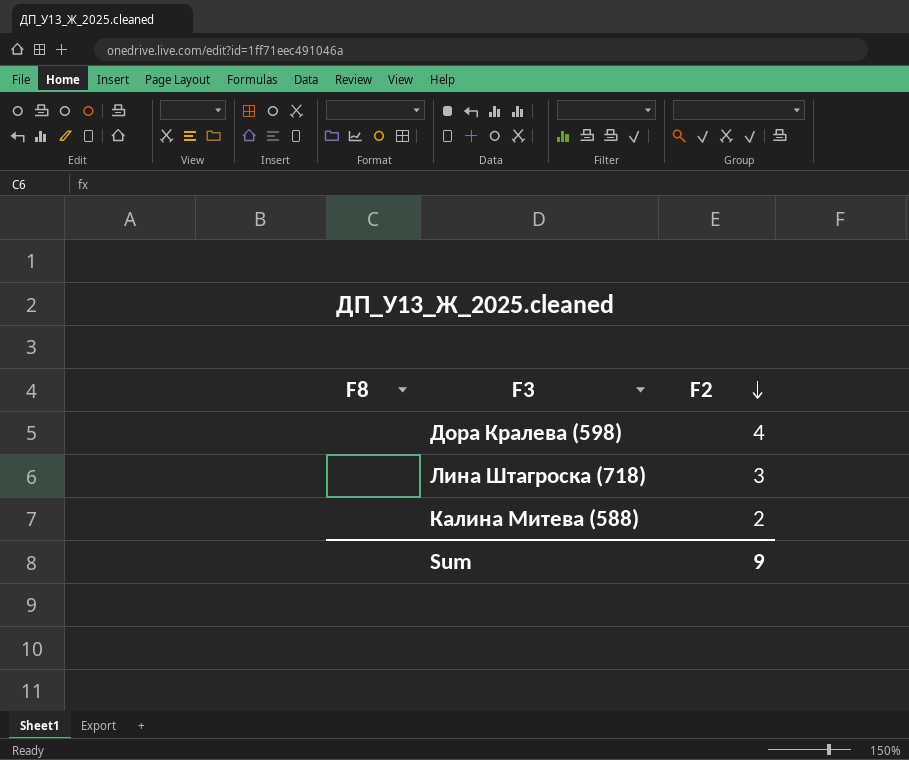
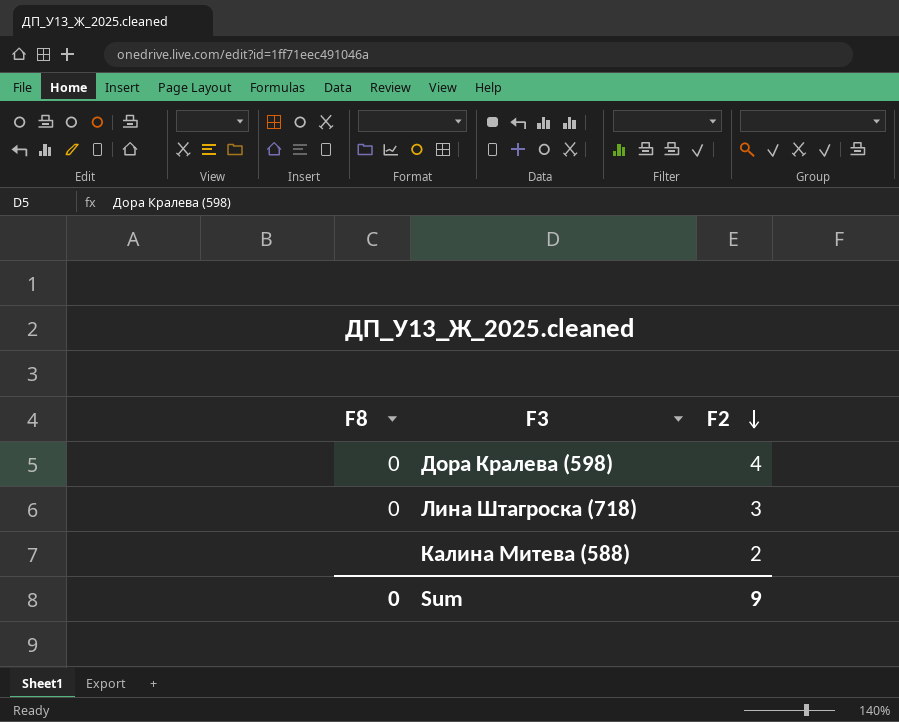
Дора Кралева (598) | F8: none -> 0
Лина Штагроска (718) | F8: none -> 0
Sum | F8: none -> 0

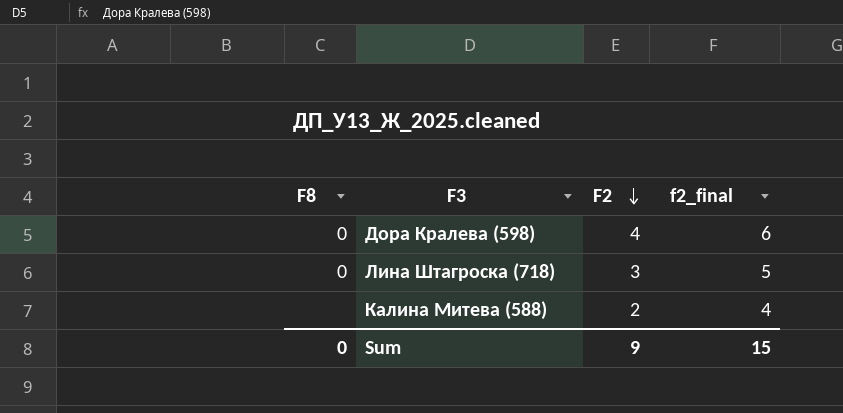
column f2_final | formula: none -> [F2] + 2

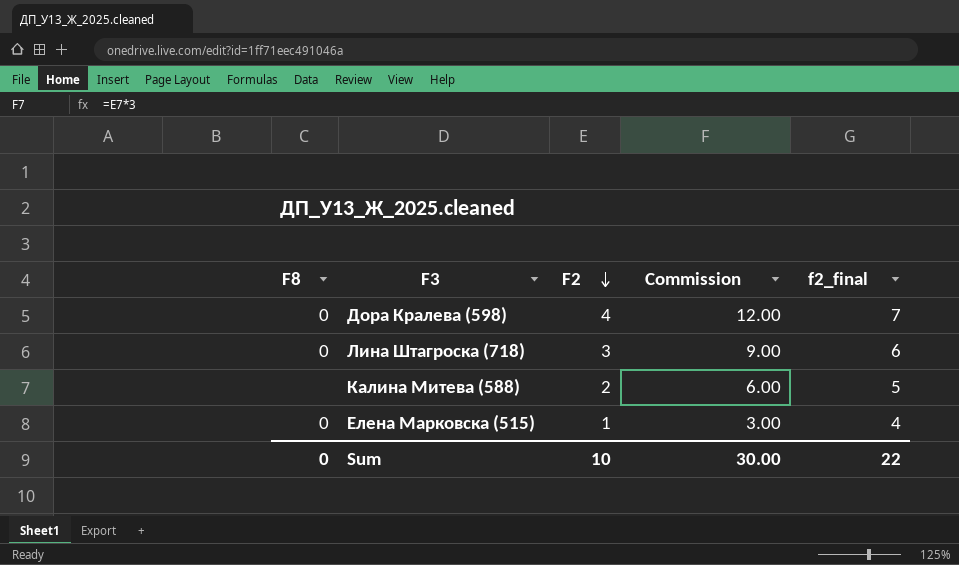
column Commission | formula: none -> [F2] * 3
column f2_final | formula: [F2] + 2 -> [F2] + 3
row Елена Марковска (515): none -> 0 | 1 | 3.00 | 4
Sum | F2: 9 -> 10
Sum | f2_final: 15 -> 22

